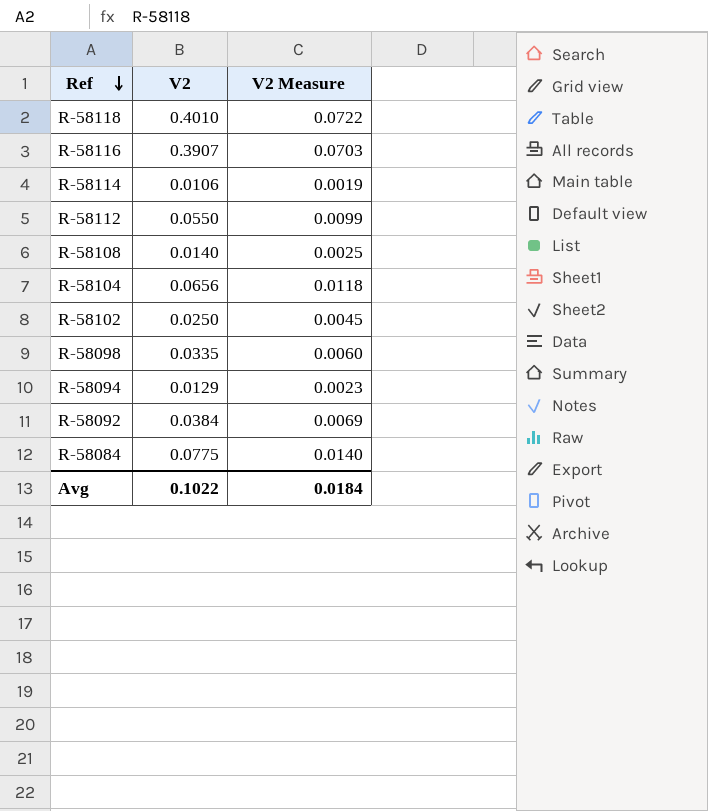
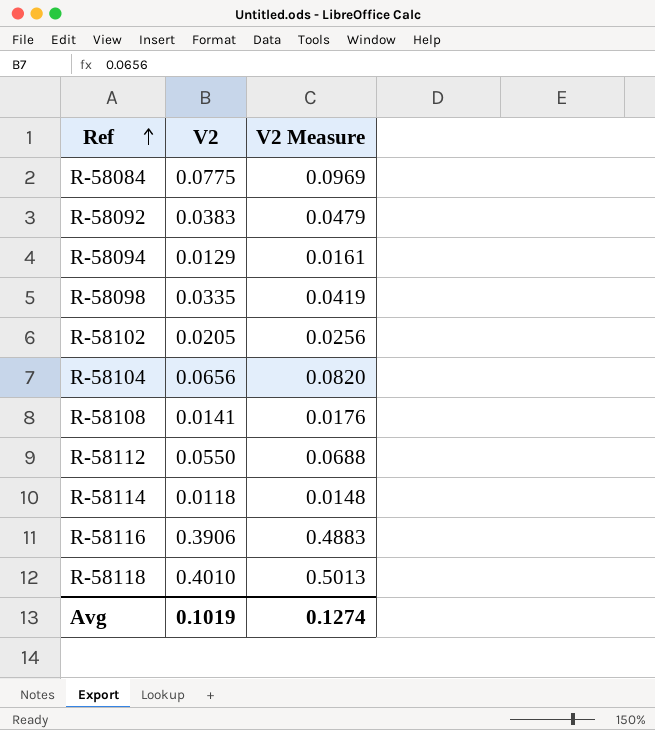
row order: Ref descending -> Ref ascending
column V2 Measure | formula: [V2] * 0.18 -> [V2] * 1.25
R-58092 | V2: 0.0384 -> 0.0383
R-58102 | V2: 0.0250 -> 0.0205
R-58108 | V2: 0.0140 -> 0.0141
R-58114 | V2: 0.0106 -> 0.0118
R-58116 | V2: 0.3907 -> 0.3906
Avg | V2: 0.1022 -> 0.1019
Avg | V2 Measure: 0.0184 -> 0.1274

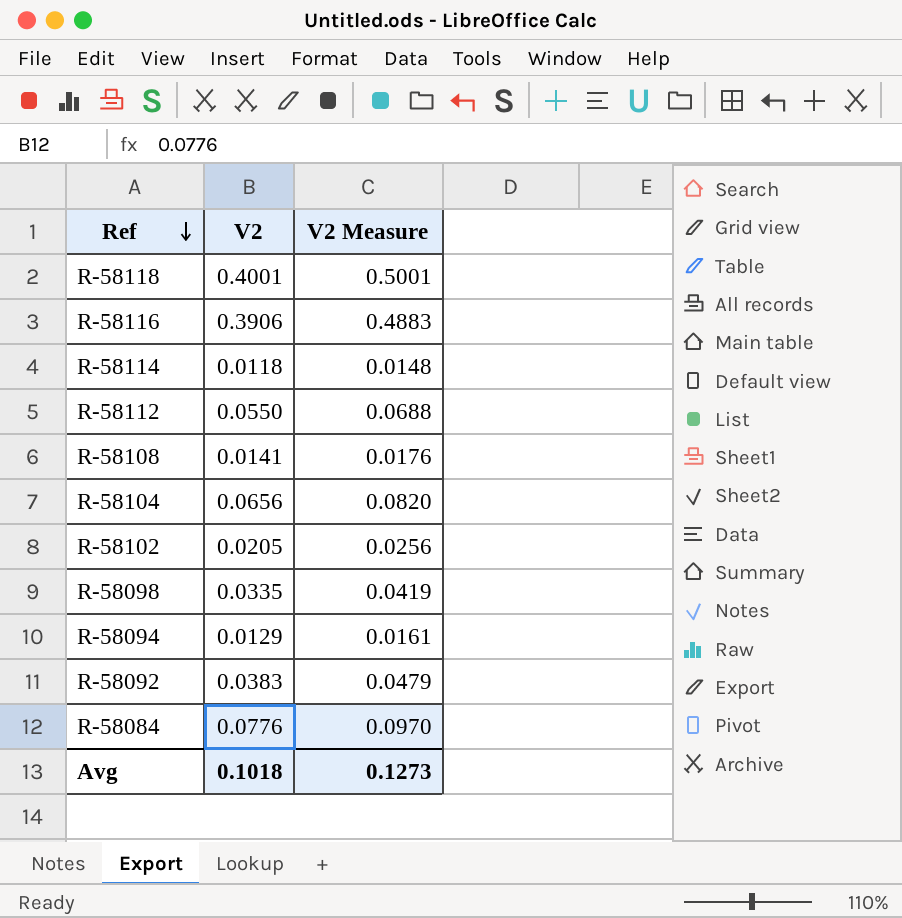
row order: Ref ascending -> Ref descending
R-58118 | V2: 0.4010 -> 0.4001
R-58118 | V2 Measure: 0.5013 -> 0.5001
R-58084 | V2: 0.0775 -> 0.0776
R-58084 | V2 Measure: 0.0969 -> 0.0970
Avg | V2: 0.1019 -> 0.1018
Avg | V2 Measure: 0.1274 -> 0.1273

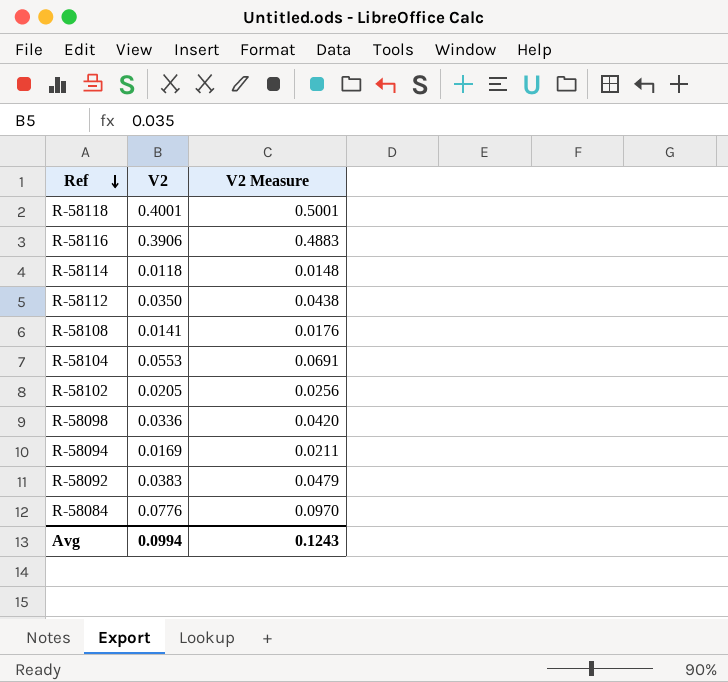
R-58112 | V2: 0.0550 -> 0.0350
R-58112 | V2 Measure: 0.0688 -> 0.0438
R-58104 | V2: 0.0656 -> 0.0553
R-58104 | V2 Measure: 0.0820 -> 0.0691
R-58098 | V2: 0.0335 -> 0.0336
R-58098 | V2 Measure: 0.0419 -> 0.0420
R-58094 | V2: 0.0129 -> 0.0169
R-58094 | V2 Measure: 0.0161 -> 0.0211
Avg | V2: 0.1018 -> 0.0994
Avg | V2 Measure: 0.1273 -> 0.1243

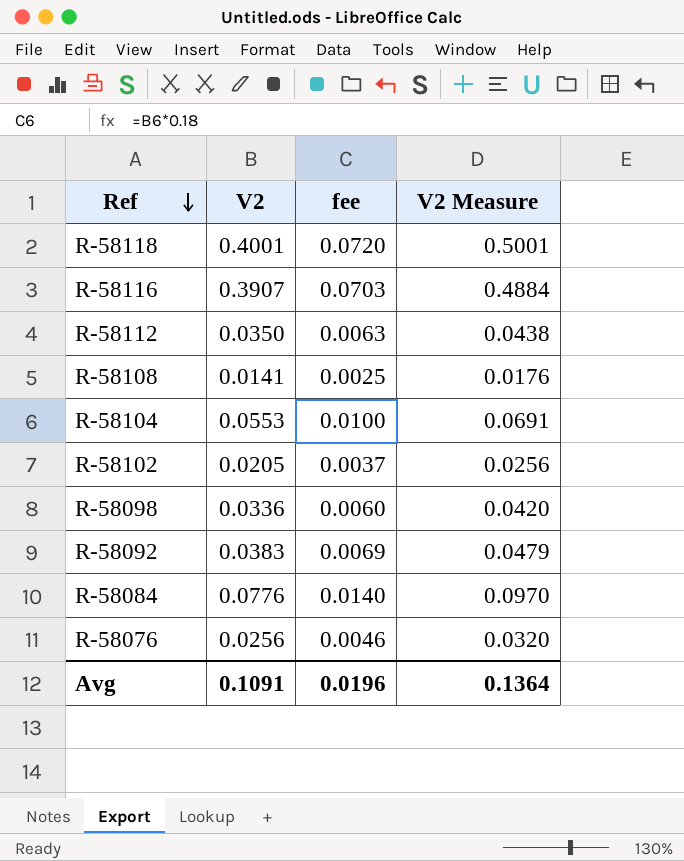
column fee | formula: none -> [V2] * 0.18
row R-58114: 0.0118 | 0.0148 -> none
row R-58094: 0.0169 | 0.0211 -> none
R-58116 | V2: 0.3906 -> 0.3907
R-58116 | V2 Measure: 0.4883 -> 0.4884
row R-58076: none -> 0.0256 | 0.0046 | 0.0320
Avg | V2: 0.0994 -> 0.1091
Avg | V2 Measure: 0.1243 -> 0.1364

